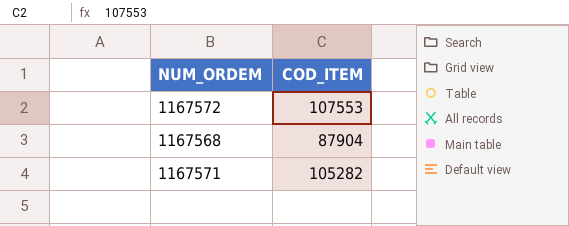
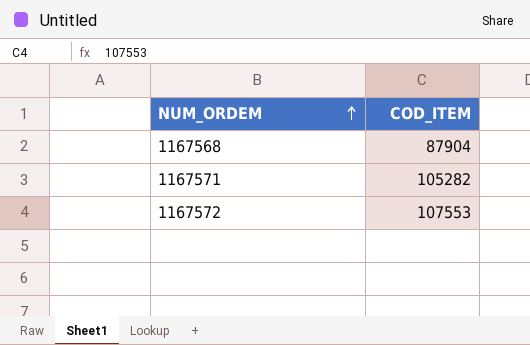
row order: none -> NUM_ORDEM ascending

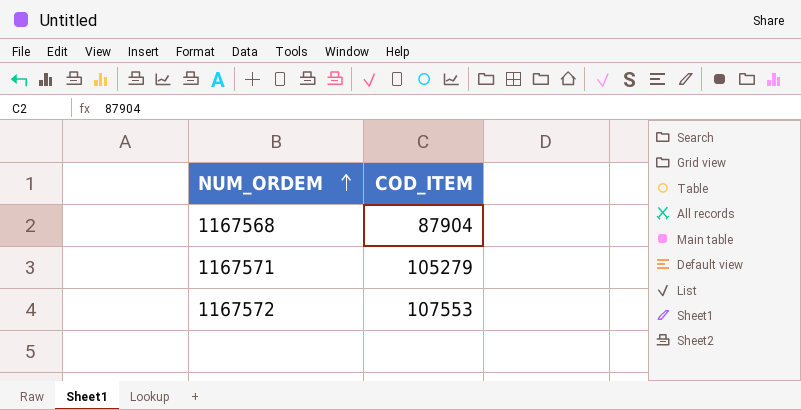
1167571 | COD_ITEM: 105282 -> 105279

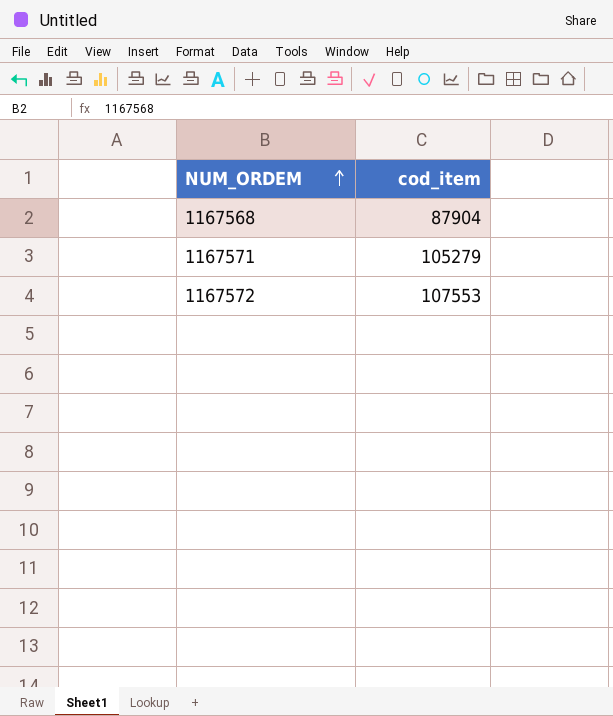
column name: COD_ITEM -> cod_item

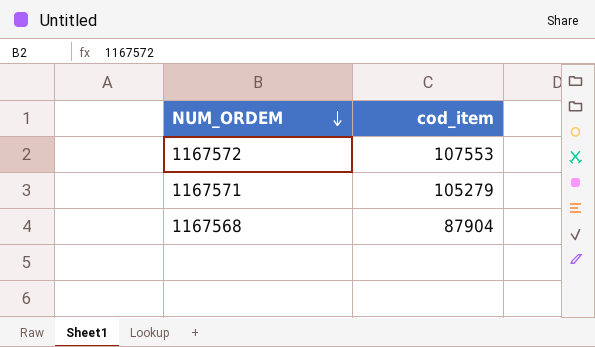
row order: NUM_ORDEM ascending -> NUM_ORDEM descending

